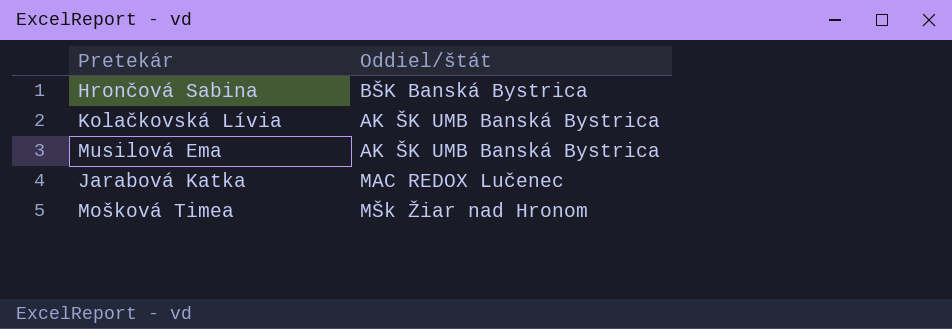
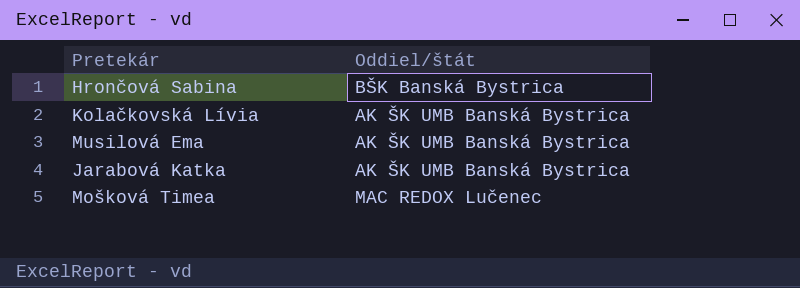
Jarabová Katka | Oddiel/štát: MAC REDOX Lučenec -> AK ŠK UMB Banská Bystrica
Mošková Timea | Oddiel/štát: MŠk Žiar nad Hronom -> MAC REDOX Lučenec

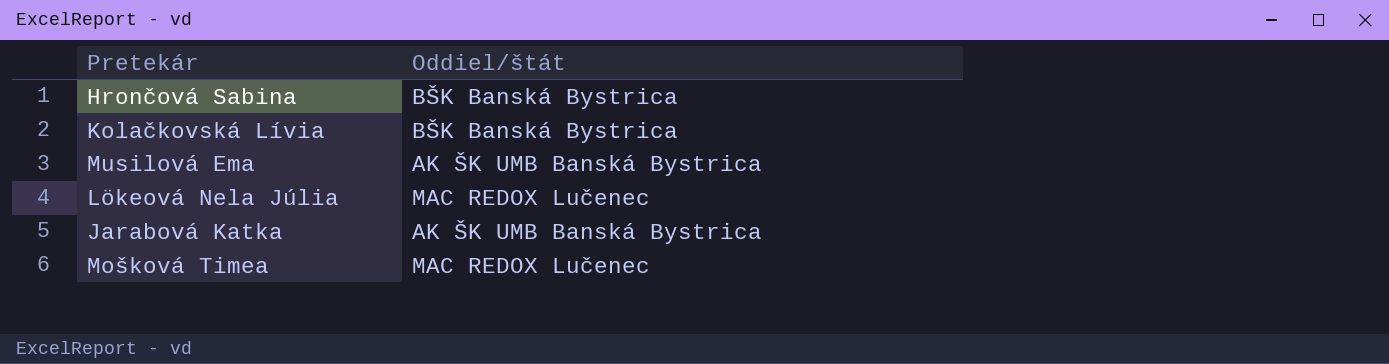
Kolačkovská Lívia | Oddiel/štát: AK ŠK UMB Banská Bystrica -> BŠK Banská Bystrica
row Lökeová Nela Júlia: none -> MAC REDOX Lučenec

